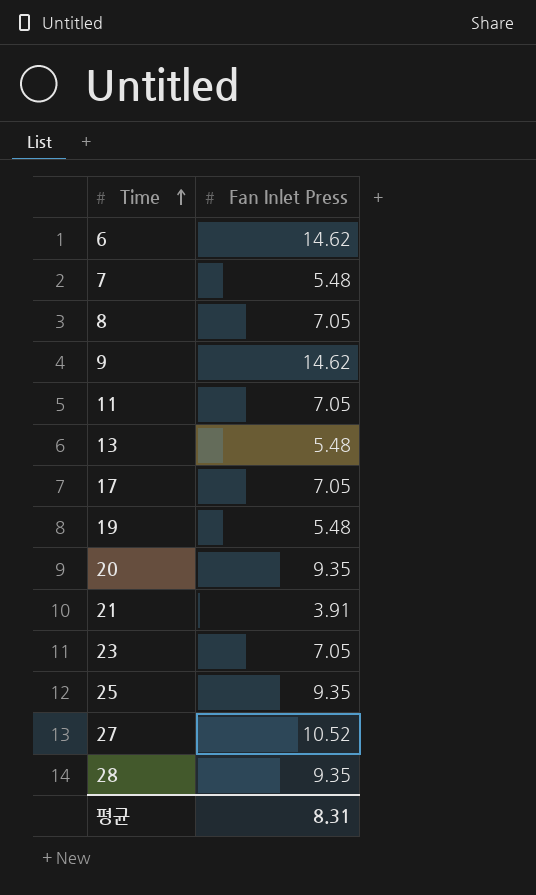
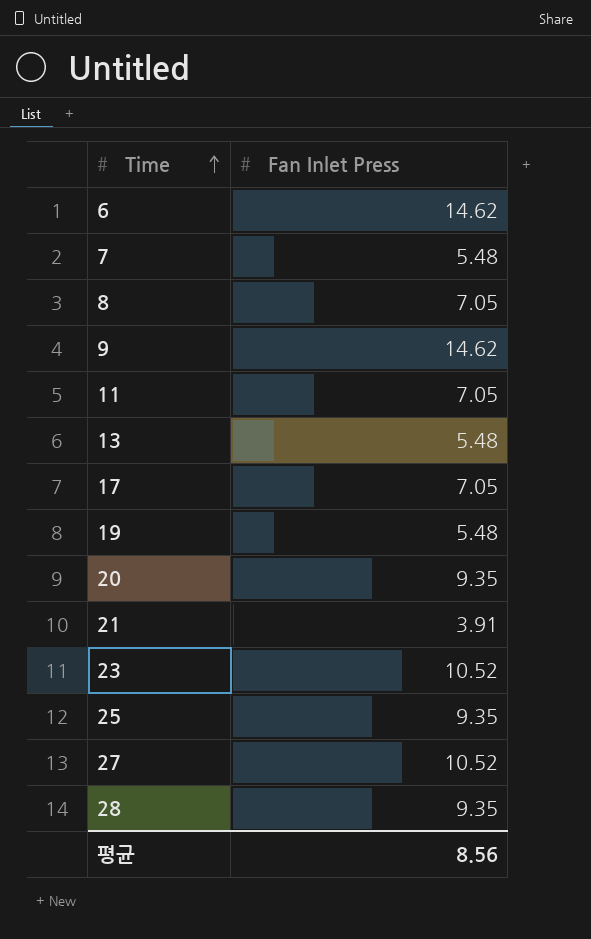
23 | Fan Inlet Press: 7.05 -> 10.52
평균 | Fan Inlet Press: 8.31 -> 8.56

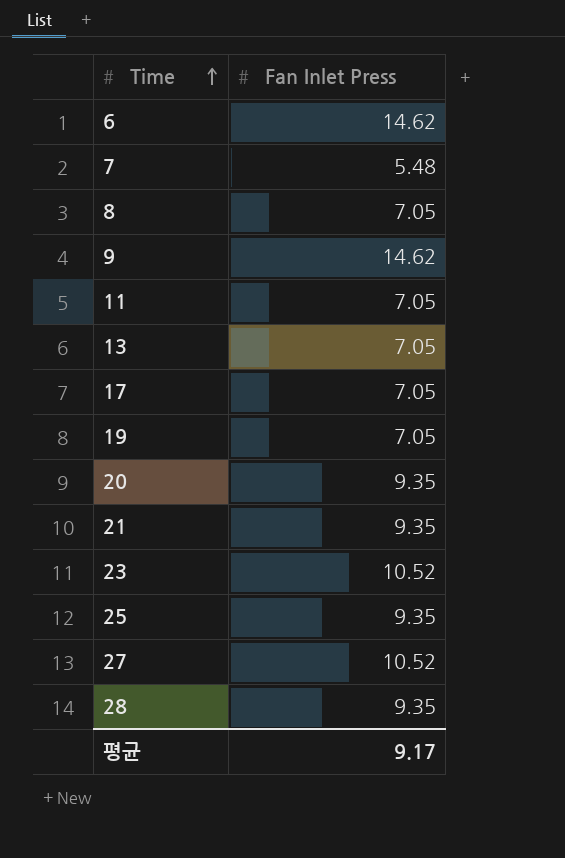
13 | Fan Inlet Press: 5.48 -> 7.05
19 | Fan Inlet Press: 5.48 -> 7.05
21 | Fan Inlet Press: 3.91 -> 9.35
평균 | Fan Inlet Press: 8.56 -> 9.17

